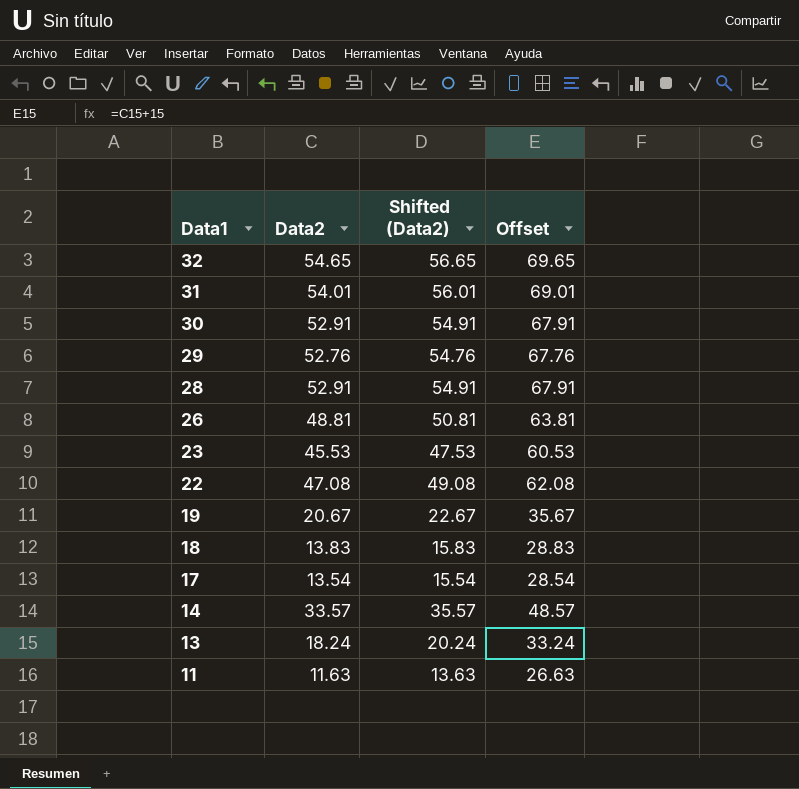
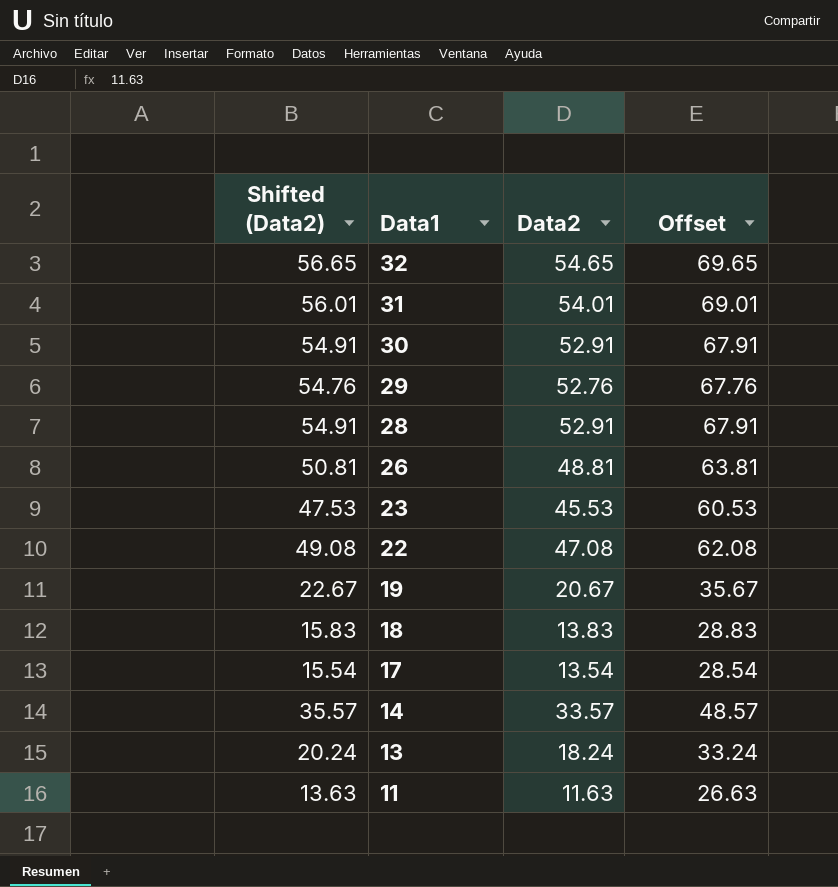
column Shifted (Data2) | position: 3 -> 1

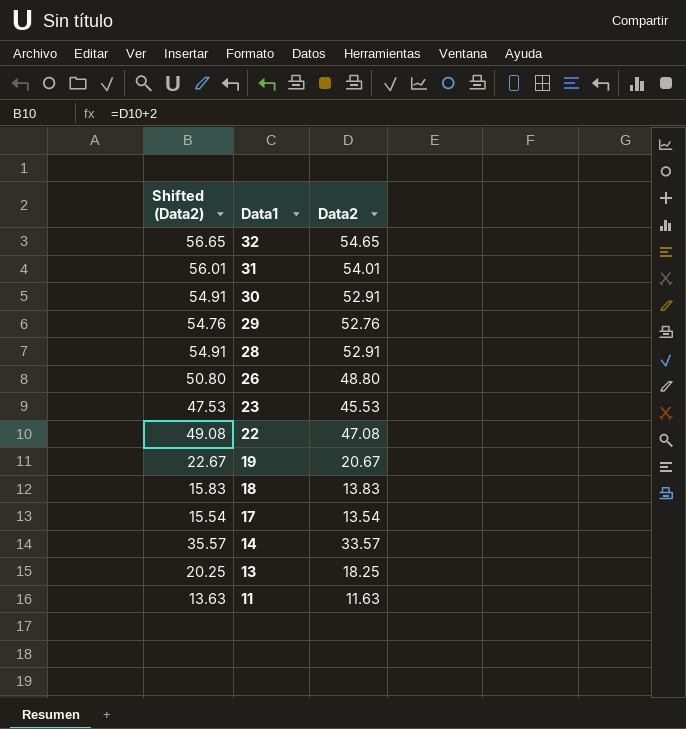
column Offset | formula: [Data2] + 15 -> none
26 | Shifted (Data2): 50.81 -> 50.80
26 | Data2: 48.81 -> 48.80
13 | Shifted (Data2): 20.24 -> 20.25
13 | Data2: 18.24 -> 18.25

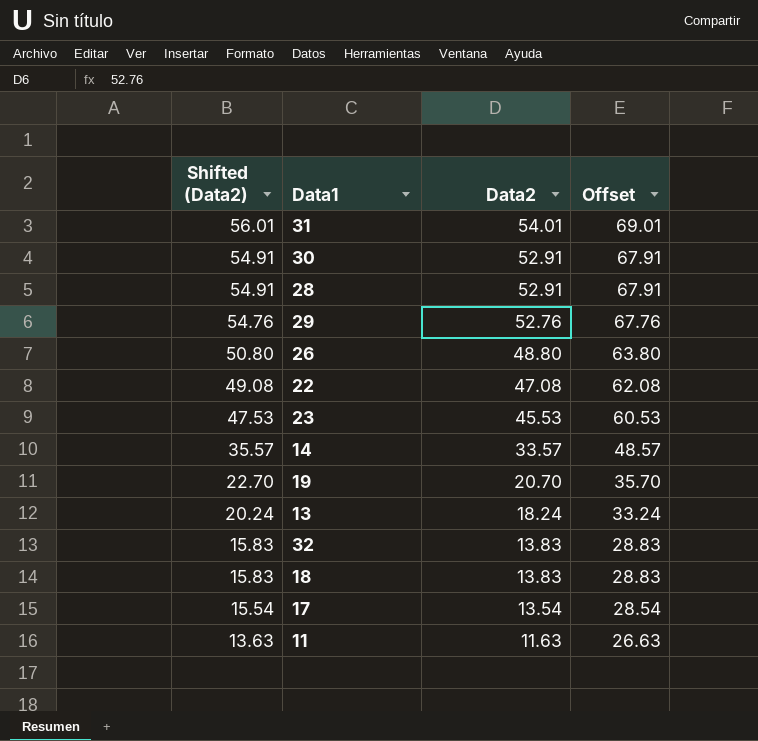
row order: Data1 descending -> Shifted (Data2) descending
column Offset | formula: none -> [Data2] + 15
19 | Shifted (Data2): 22.67 -> 22.70
19 | Data2: 20.67 -> 20.70
13 | Shifted (Data2): 20.25 -> 20.24
13 | Data2: 18.25 -> 18.24
32 | Shifted (Data2): 56.65 -> 15.83
32 | Data2: 54.65 -> 13.83

